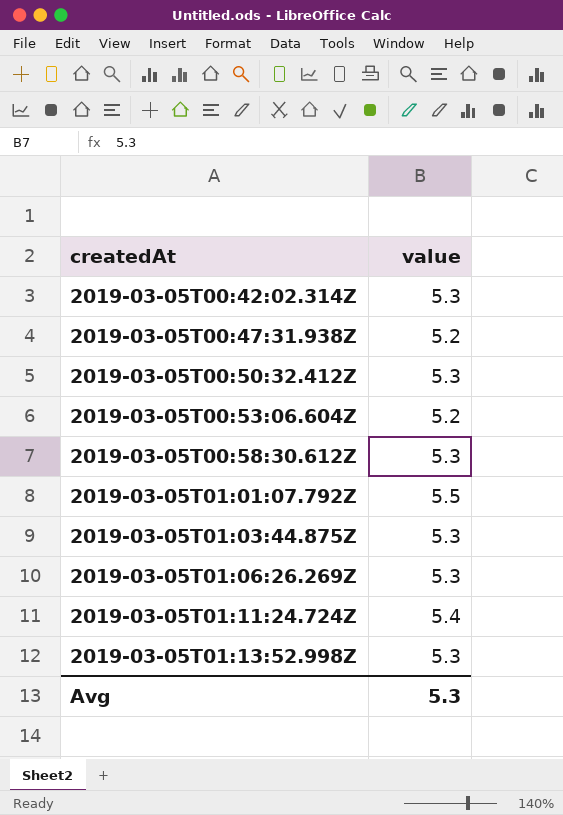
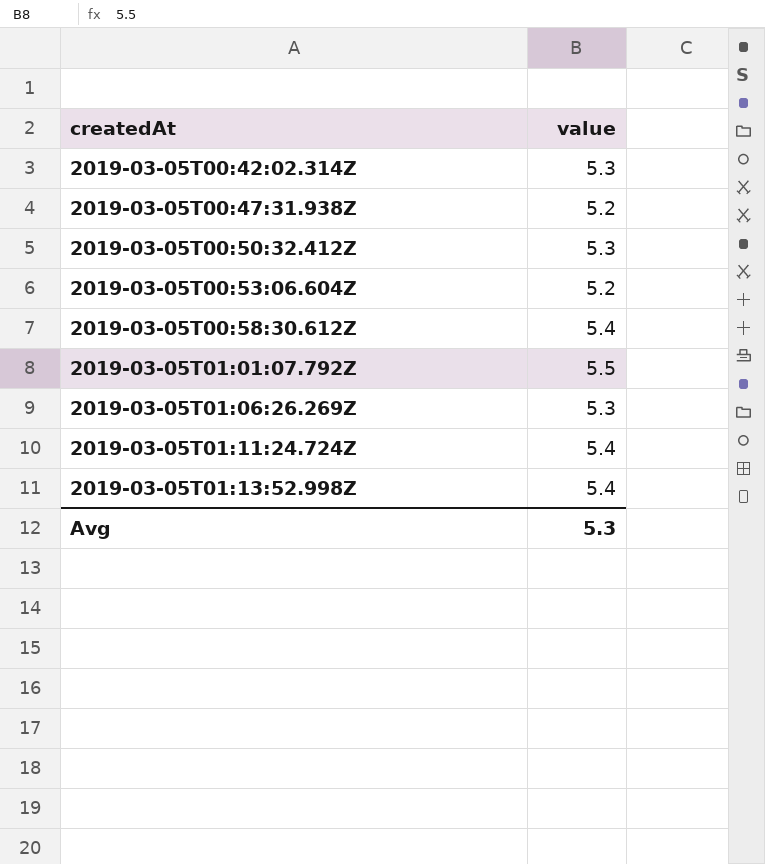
row 2019-03-05T01:03:44.875Z: 5.3 -> none
2019-03-05T00:58:30.612Z | value: 5.3 -> 5.4
2019-03-05T01:13:52.998Z | value: 5.3 -> 5.4

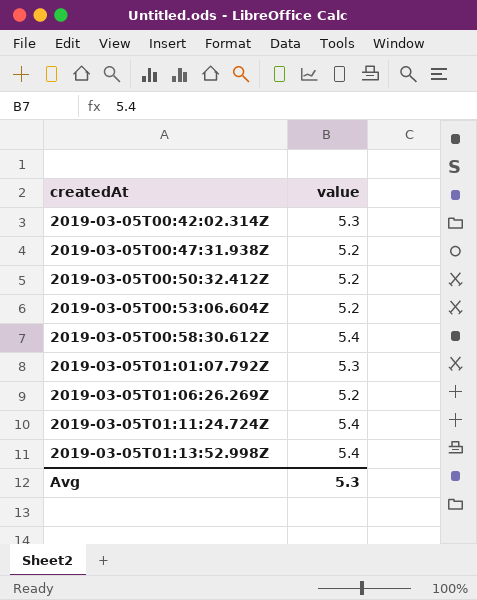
2019-03-05T00:50:32.412Z | value: 5.3 -> 5.2
2019-03-05T01:01:07.792Z | value: 5.5 -> 5.3
2019-03-05T01:06:26.269Z | value: 5.3 -> 5.2

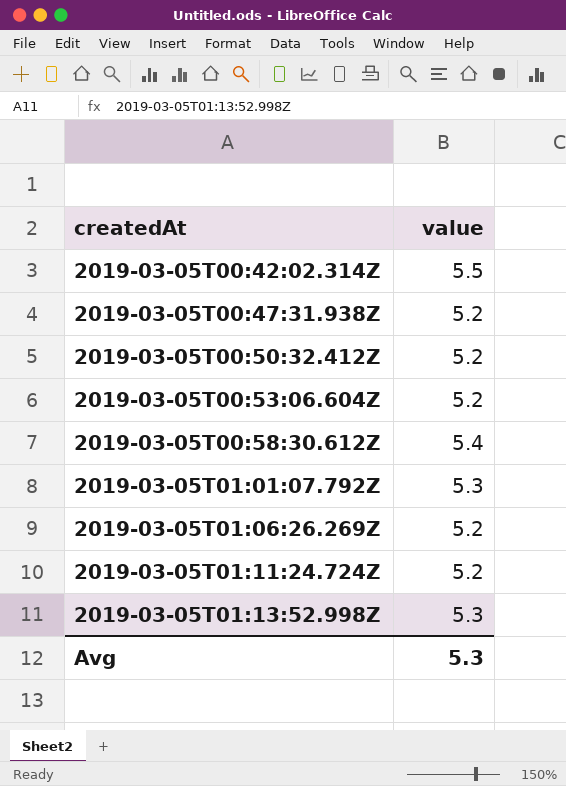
2019-03-05T00:42:02.314Z | value: 5.3 -> 5.5
2019-03-05T01:11:24.724Z | value: 5.4 -> 5.2
2019-03-05T01:13:52.998Z | value: 5.4 -> 5.3

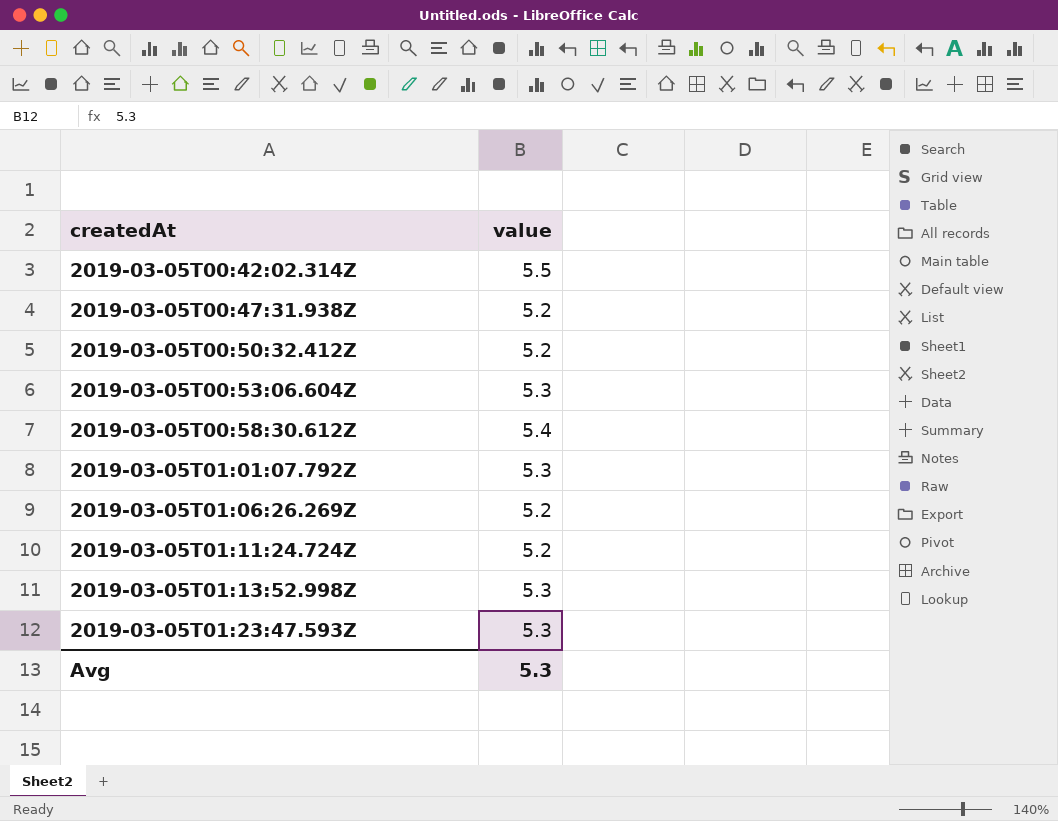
2019-03-05T00:53:06.604Z | value: 5.2 -> 5.3
row 2019-03-05T01:23:47.593Z: none -> 5.3

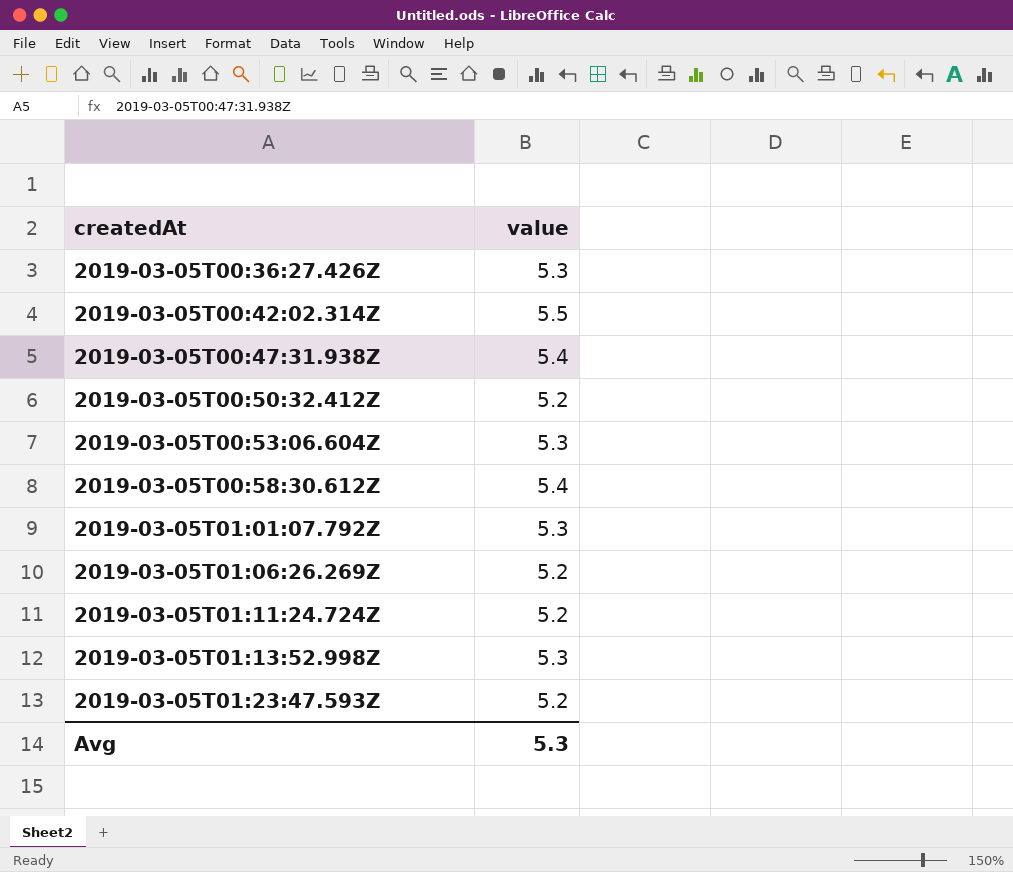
row 2019-03-05T00:36:27.426Z: none -> 5.3
2019-03-05T00:47:31.938Z | value: 5.2 -> 5.4
2019-03-05T01:23:47.593Z | value: 5.3 -> 5.2

